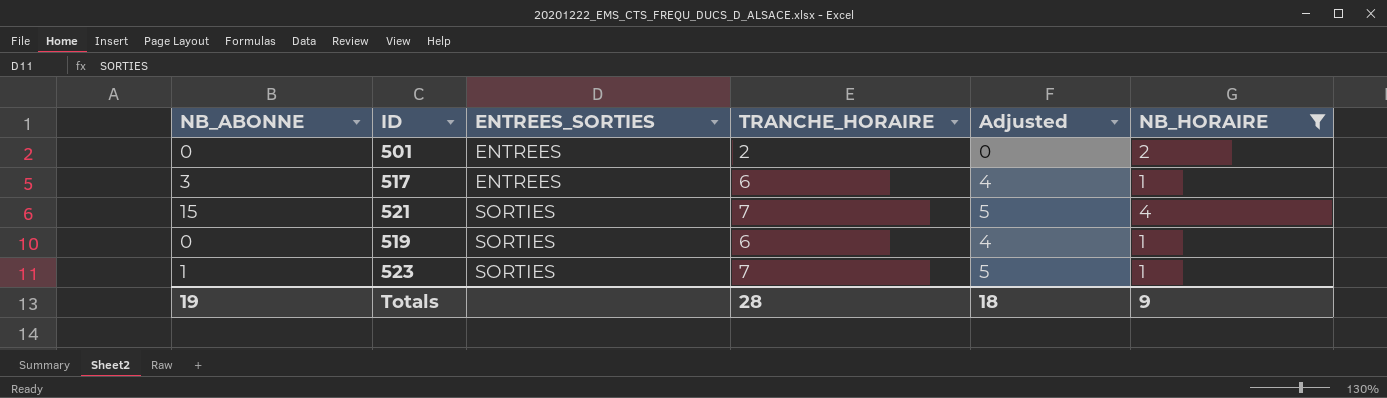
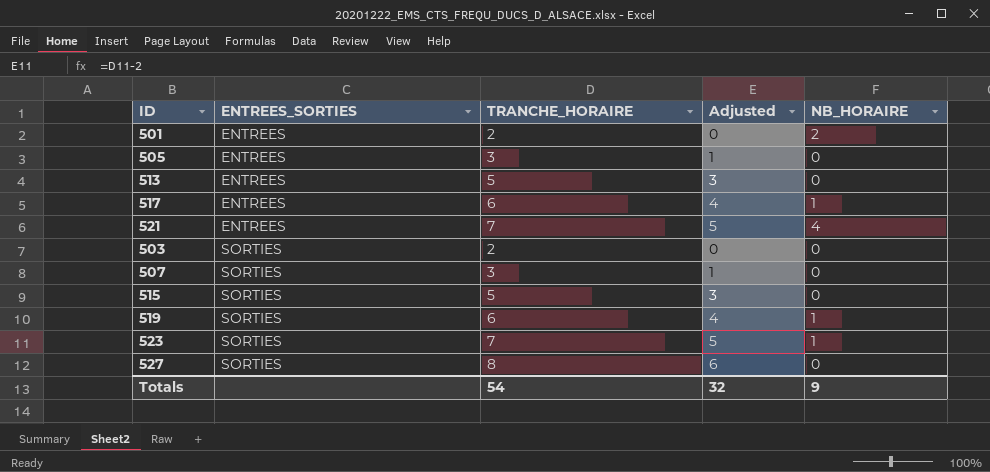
filter: NB_HORAIRE != 0 -> none
column NB_ABONNE | position: 1 -> none
521 | ENTREES_SORTIES: SORTIES -> ENTREES
Totals | TRANCHE_HORAIRE: 28 -> 54
Totals | Adjusted: 18 -> 32

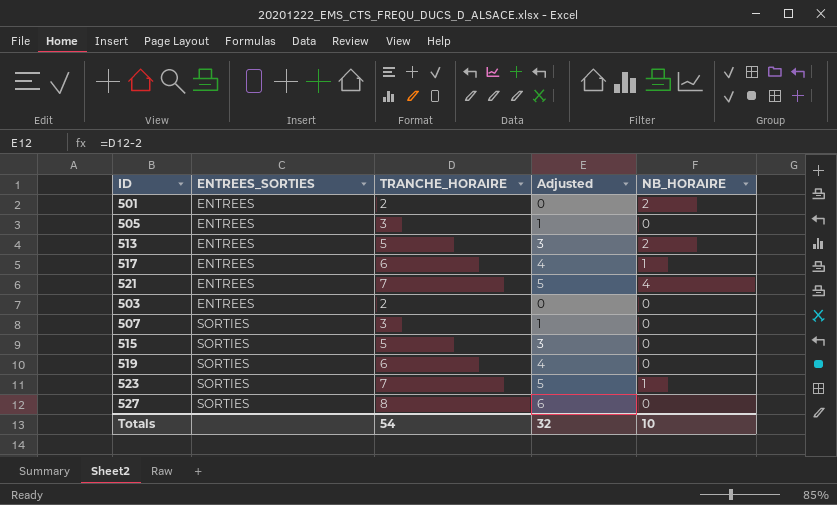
513 | NB_HORAIRE: 0 -> 2
503 | ENTREES_SORTIES: SORTIES -> ENTREES
519 | NB_HORAIRE: 1 -> 0
Totals | NB_HORAIRE: 9 -> 10

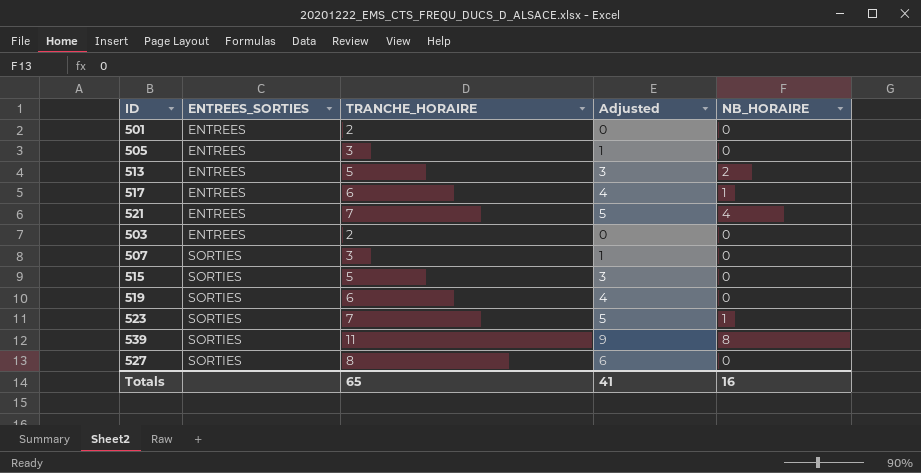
501 | NB_HORAIRE: 2 -> 0
row 539: none -> SORTIES | 11 | 9 | 8
Totals | TRANCHE_HORAIRE: 54 -> 65
Totals | Adjusted: 32 -> 41
Totals | NB_HORAIRE: 10 -> 16

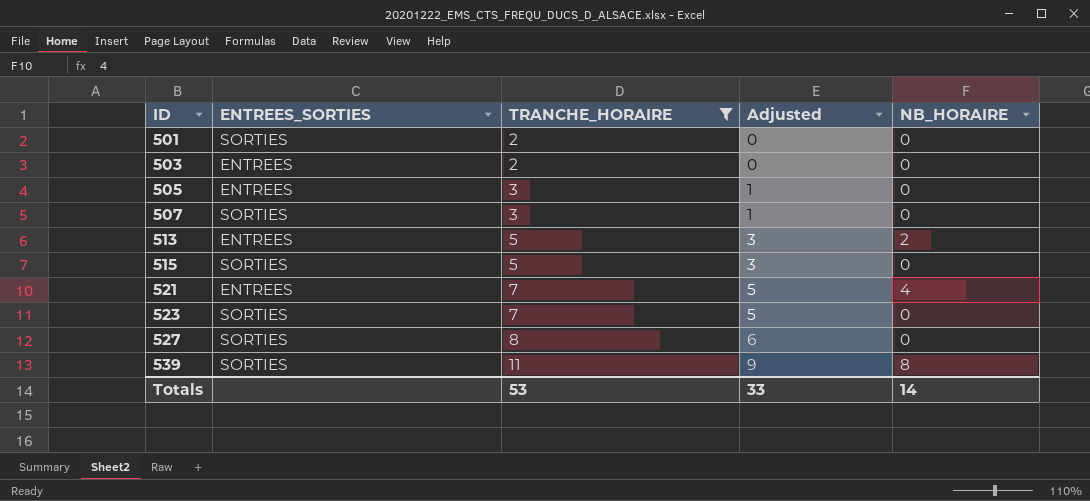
filter: none -> TRANCHE_HORAIRE != 6
row order: ENTREES_SORTIES ascending -> ID ascending
501 | ENTREES_SORTIES: ENTREES -> SORTIES
523 | NB_HORAIRE: 1 -> 0
Totals | TRANCHE_HORAIRE: 65 -> 53
Totals | Adjusted: 41 -> 33
Totals | NB_HORAIRE: 16 -> 14

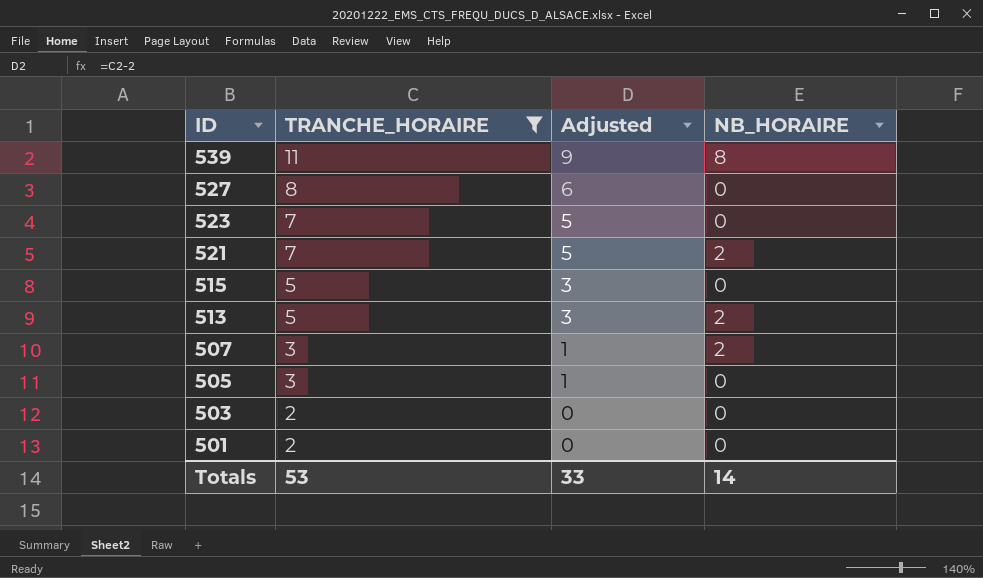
row order: ID ascending -> ID descending
column ENTREES_SORTIES | position: 2 -> none
521 | NB_HORAIRE: 4 -> 2
507 | NB_HORAIRE: 0 -> 2

